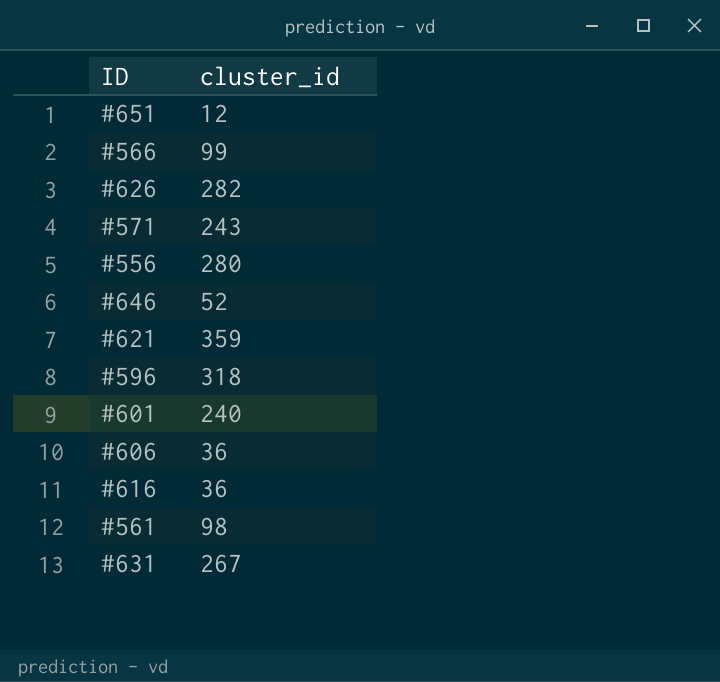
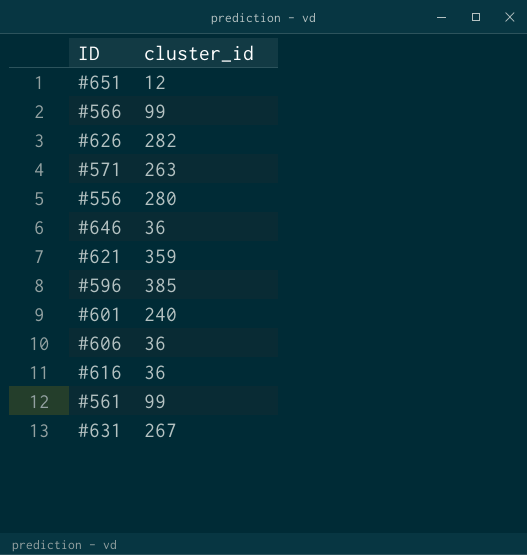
#571 | cluster_id: 243 -> 263
#646 | cluster_id: 52 -> 36
#596 | cluster_id: 318 -> 385
#561 | cluster_id: 98 -> 99

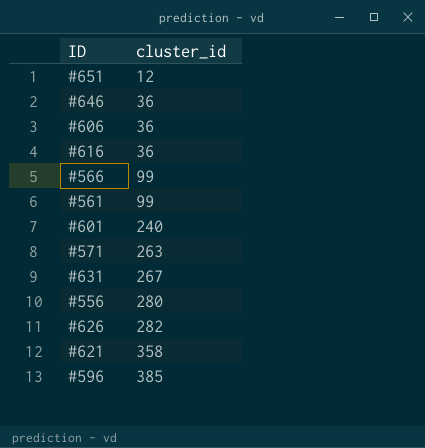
row order: none -> cluster_id ascending
#621 | cluster_id: 359 -> 358

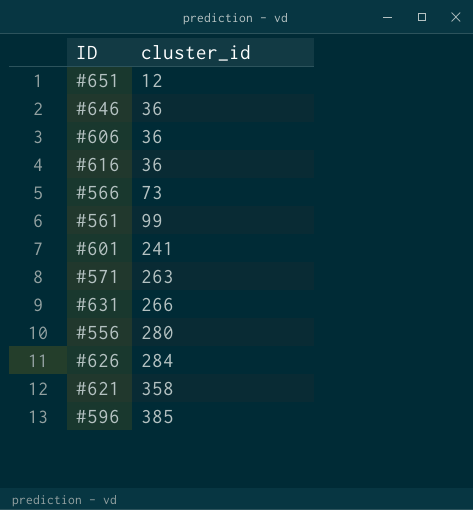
#566 | cluster_id: 99 -> 73
#601 | cluster_id: 240 -> 241
#631 | cluster_id: 267 -> 266
#626 | cluster_id: 282 -> 284

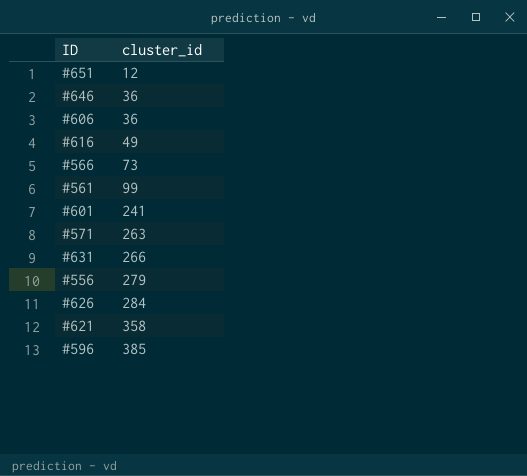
#616 | cluster_id: 36 -> 49
#556 | cluster_id: 280 -> 279

